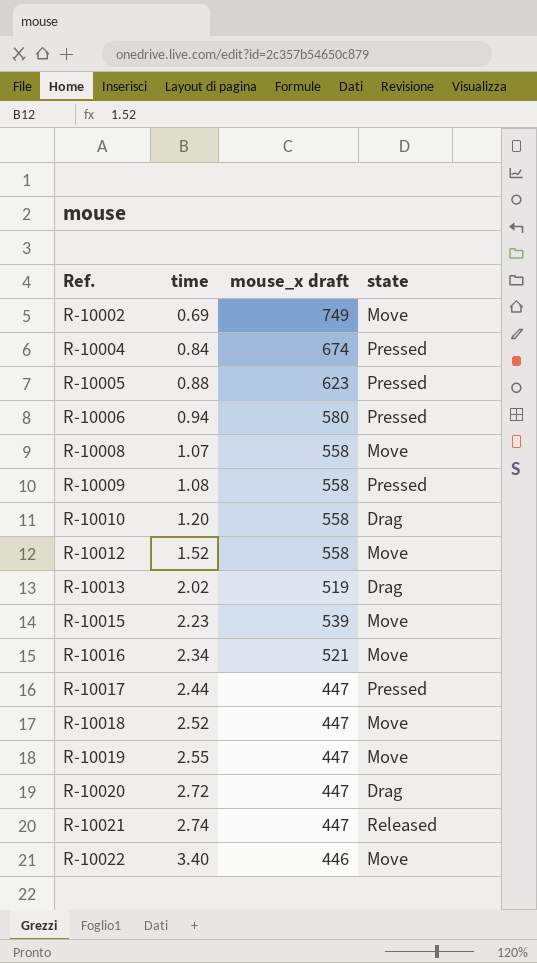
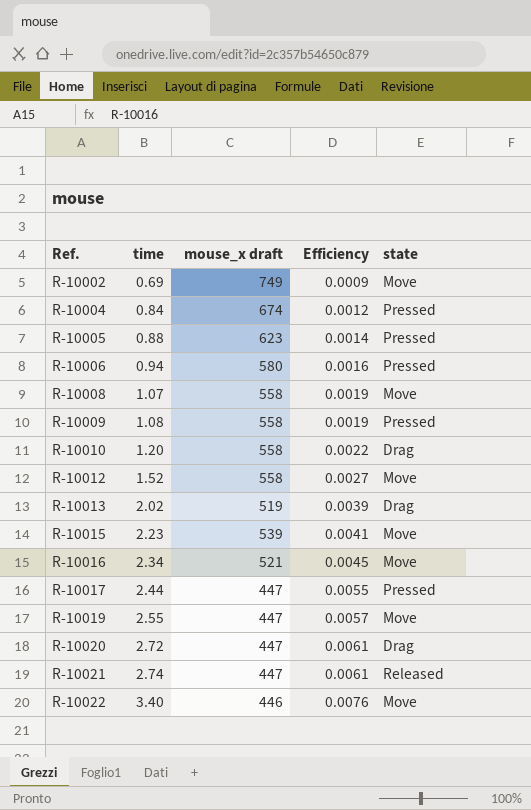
column Efficiency | formula: none -> [time] / [mouse_x draft]
row R-10018: 2.52 | 447 | Move -> none

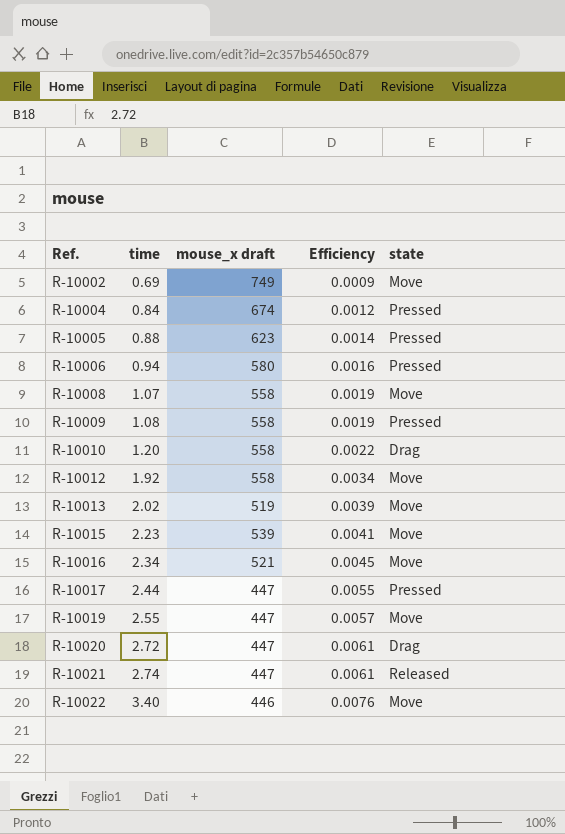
R-10012 | time: 1.52 -> 1.92
R-10012 | Efficiency: 0.0027 -> 0.0034
R-10013 | state: Drag -> Move

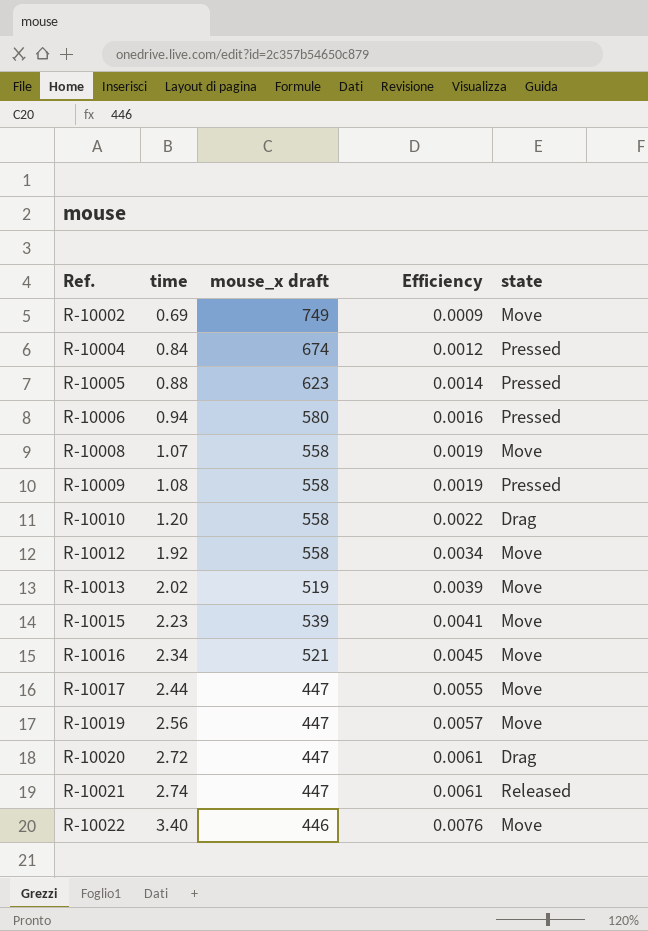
R-10017 | state: Pressed -> Move
R-10019 | time: 2.55 -> 2.56

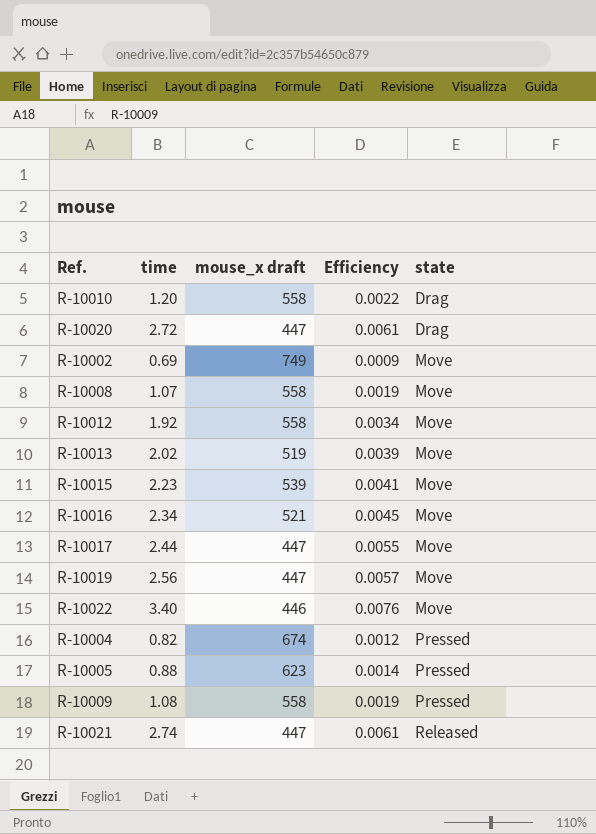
row order: Ref. ascending -> state ascending
row R-10006: 0.94 | 580 | 0.0016 | Pressed -> none
R-10004 | time: 0.84 -> 0.82

